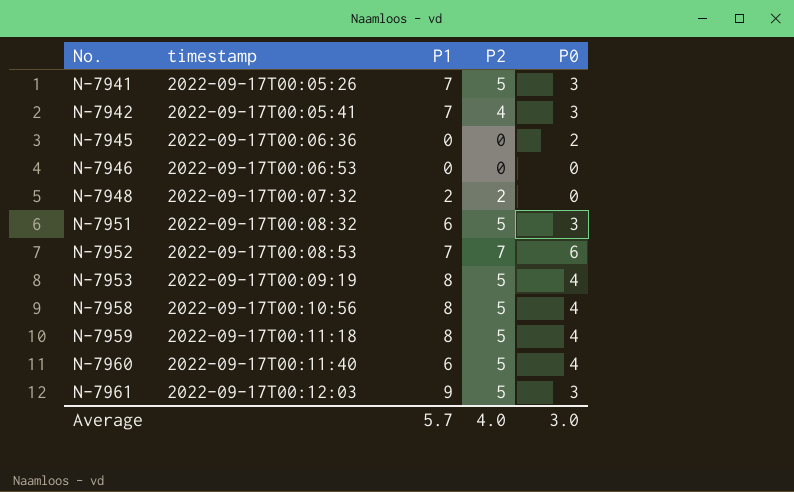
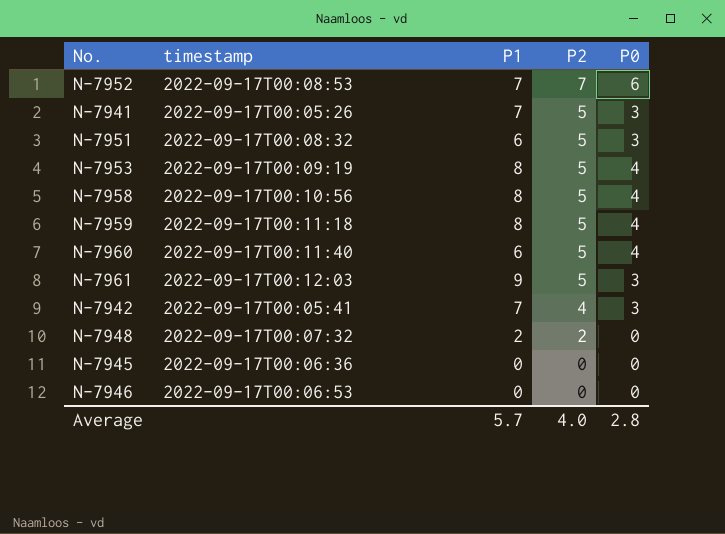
row order: No. ascending -> P2 descending
N-7945 | P0: 2 -> 0
Average | P0: 3.0 -> 2.8

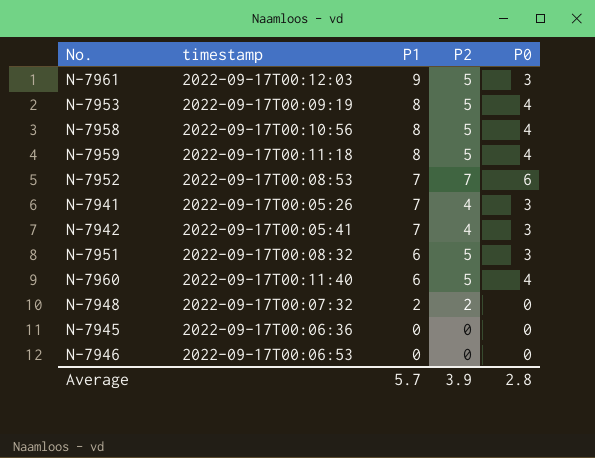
row order: P2 descending -> P1 descending
N-7941 | P2: 5 -> 4
Average | P2: 4.0 -> 3.9

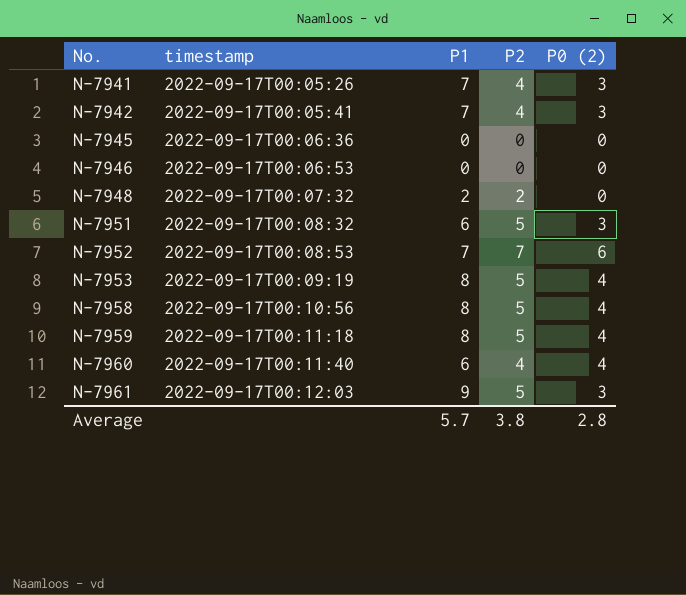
row order: P1 descending -> No. ascending
column name: P0 -> P0 (2)
N-7960 | P2: 5 -> 4
Average | P2: 3.9 -> 3.8

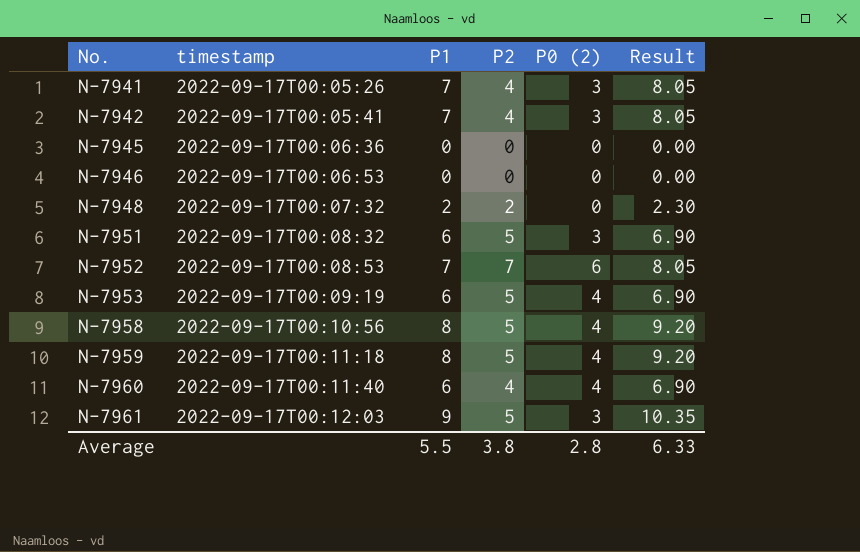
column Result | formula: none -> [P1] * 1.15
N-7953 | P1: 8 -> 6
Average | P1: 5.7 -> 5.5

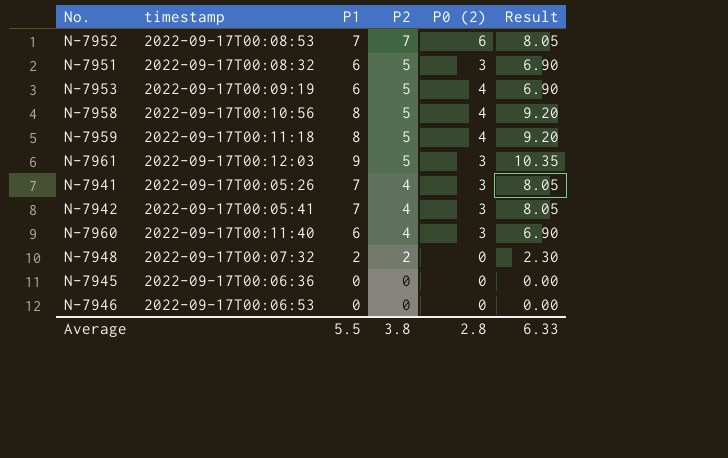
row order: No. ascending -> P2 descending
N-7960 | P0 (2): 4 -> 3

